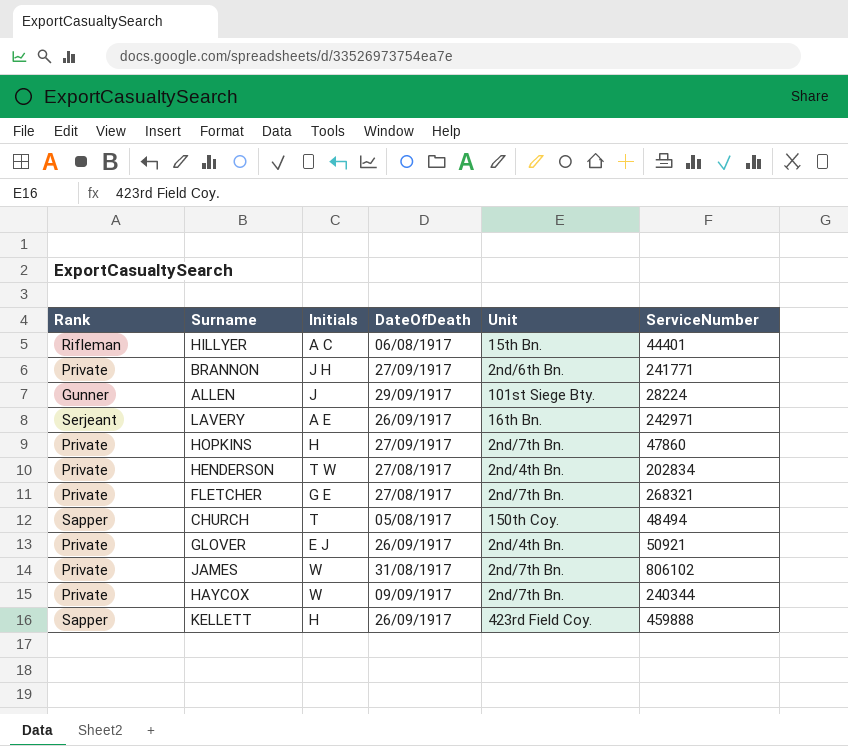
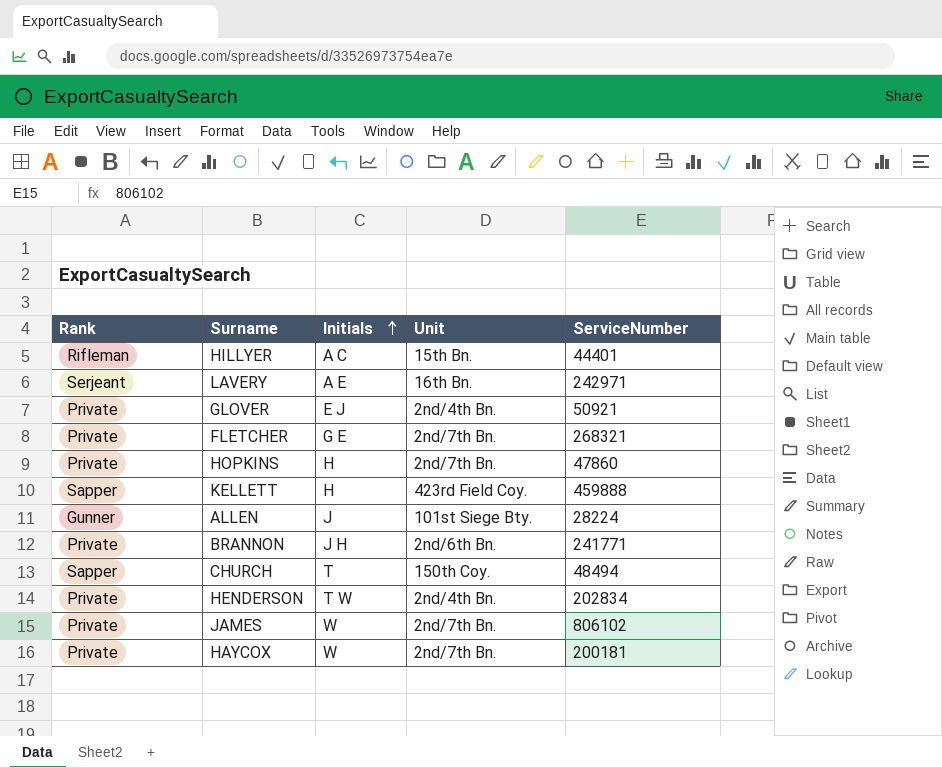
row order: none -> Initials ascending
column DateOfDeath | position: 4 -> none
HAYCOX | ServiceNumber: 240344 -> 200181

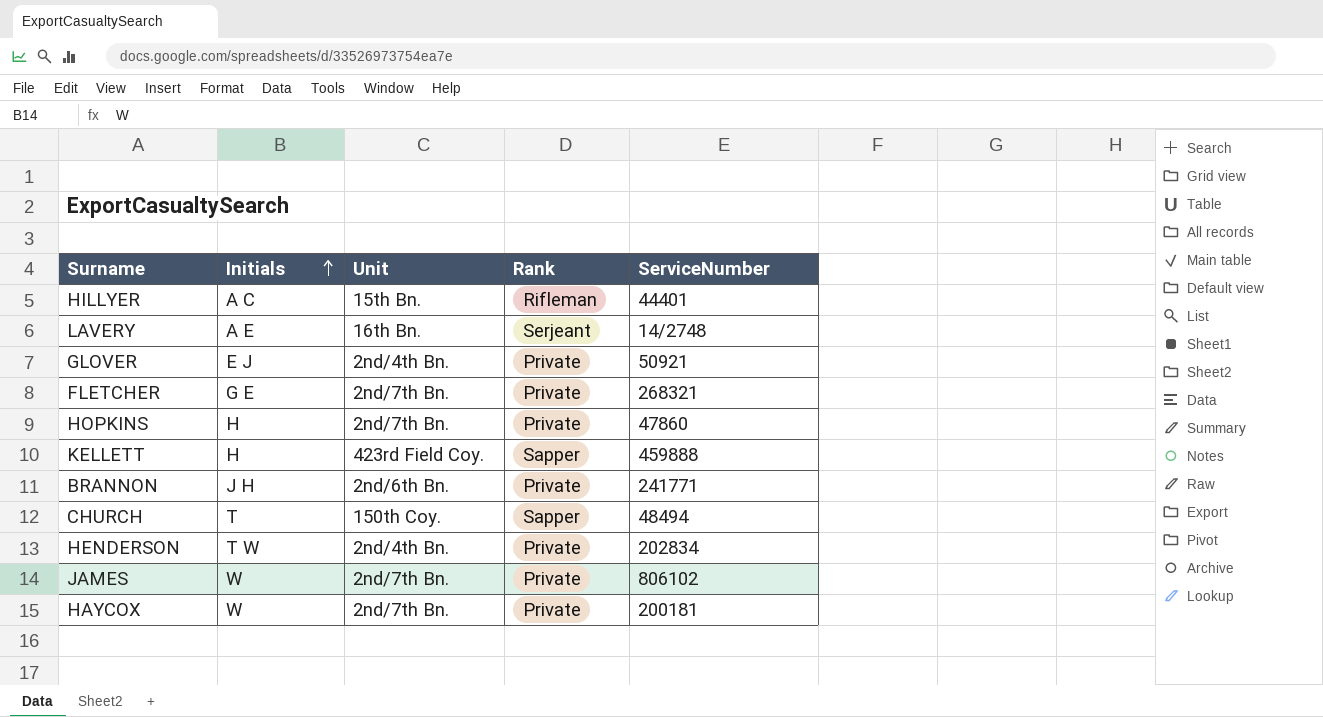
column Rank | position: 1 -> 4
row ALLEN: Gunner | J | 101st Siege Bty. | 28224 -> none
LAVERY | ServiceNumber: 242971 -> 14/2748

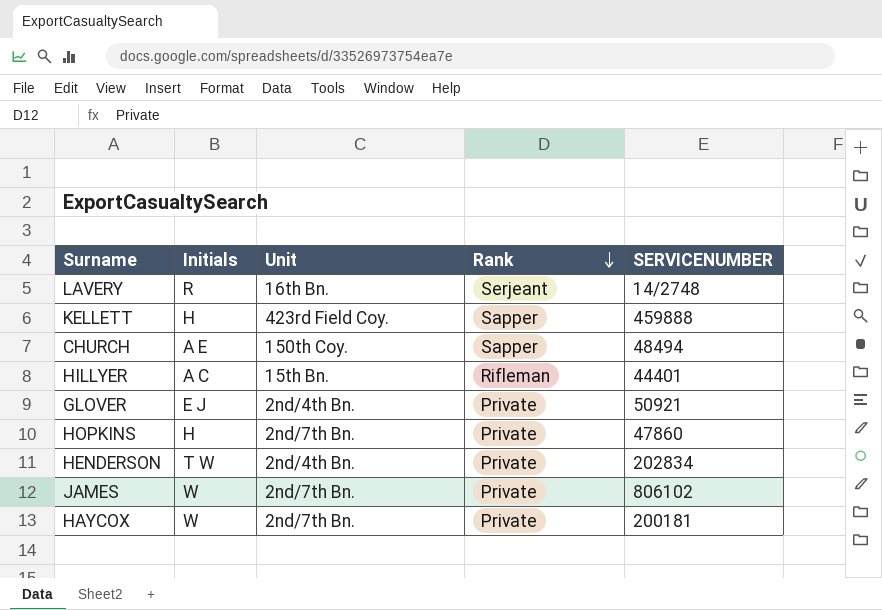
row order: Initials ascending -> Rank descending
column name: ServiceNumber -> SERVICENUMBER
row FLETCHER: G E | 2nd/7th Bn. | Private | 268321 -> none
row BRANNON: J H | 2nd/6th Bn. | Private | 241771 -> none
LAVERY | Initials: A E -> R
CHURCH | Initials: T -> A E

